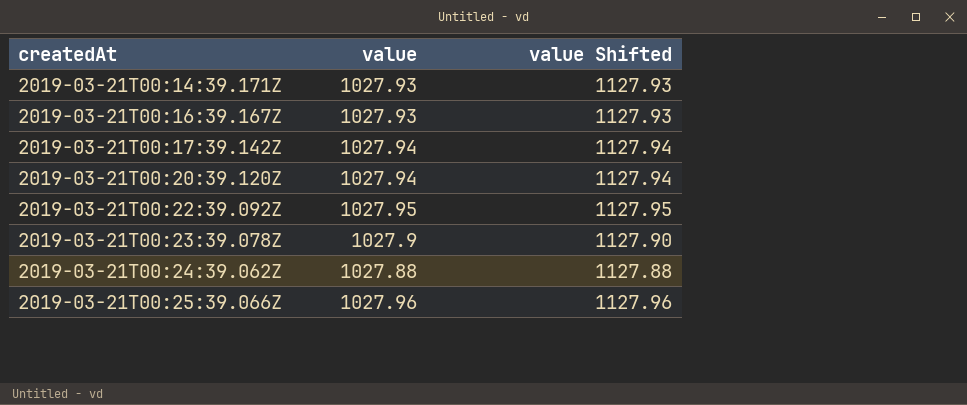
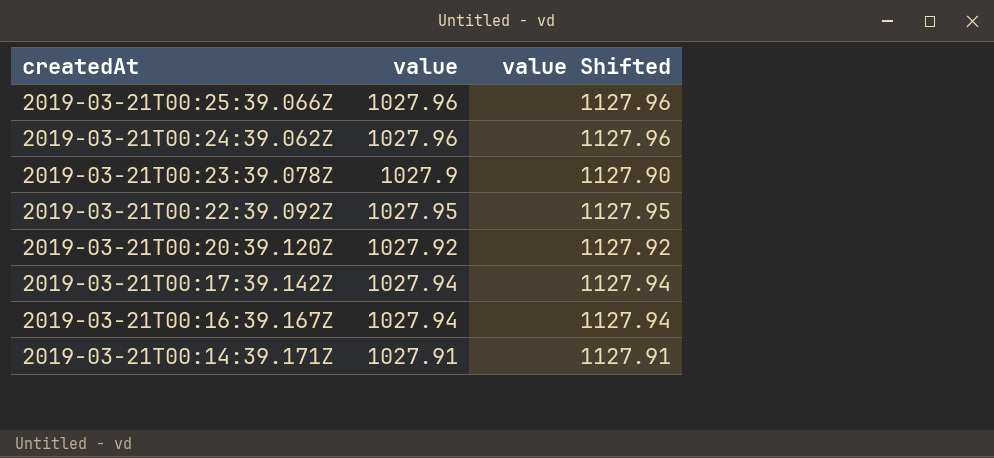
row order: createdAt ascending -> createdAt descending
2019-03-21T00:24:39.062Z | value: 1027.88 -> 1027.96
2019-03-21T00:24:39.062Z | value Shifted: 1127.88 -> 1127.96
2019-03-21T00:20:39.120Z | value: 1027.94 -> 1027.92
2019-03-21T00:20:39.120Z | value Shifted: 1127.94 -> 1127.92
2019-03-21T00:16:39.167Z | value: 1027.93 -> 1027.94
2019-03-21T00:16:39.167Z | value Shifted: 1127.93 -> 1127.94
2019-03-21T00:14:39.171Z | value: 1027.93 -> 1027.91
2019-03-21T00:14:39.171Z | value Shifted: 1127.93 -> 1127.91

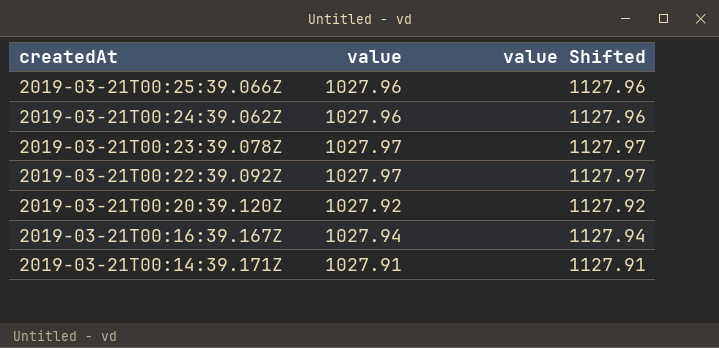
row 2019-03-21T00:17:39.142Z: 1027.94 | 1127.94 -> none
2019-03-21T00:23:39.078Z | value: 1027.9 -> 1027.97
2019-03-21T00:23:39.078Z | value Shifted: 1127.90 -> 1127.97
2019-03-21T00:22:39.092Z | value: 1027.95 -> 1027.97
2019-03-21T00:22:39.092Z | value Shifted: 1127.95 -> 1127.97

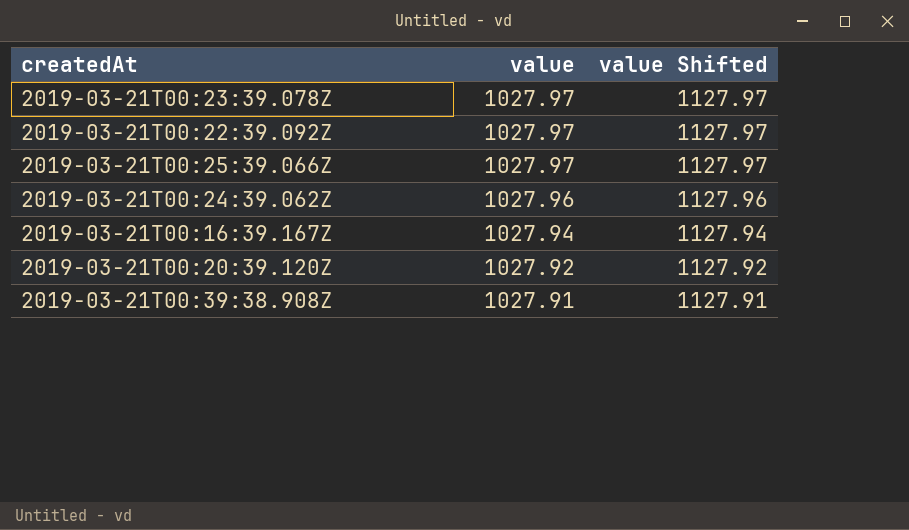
row order: createdAt descending -> value descending
row 2019-03-21T00:14:39.171Z: 1027.91 | 1127.91 -> none
2019-03-21T00:25:39.066Z | value: 1027.96 -> 1027.97
2019-03-21T00:25:39.066Z | value Shifted: 1127.96 -> 1127.97
row 2019-03-21T00:39:38.908Z: none -> 1027.91 | 1127.91

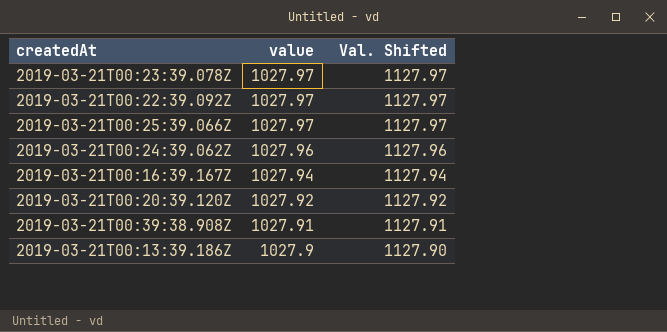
column name: value Shifted -> Val. Shifted
row 2019-03-21T00:13:39.186Z: none -> 1027.9 | 1127.90

